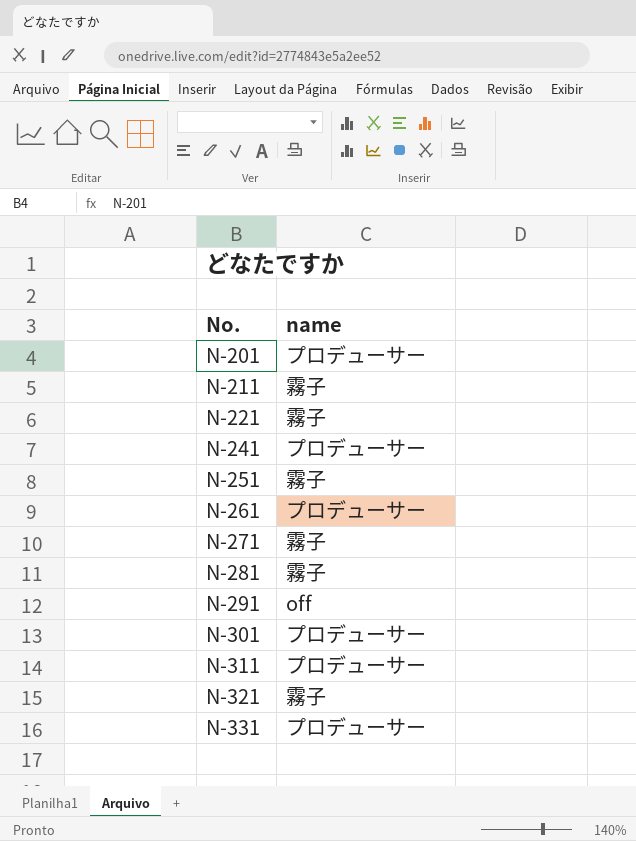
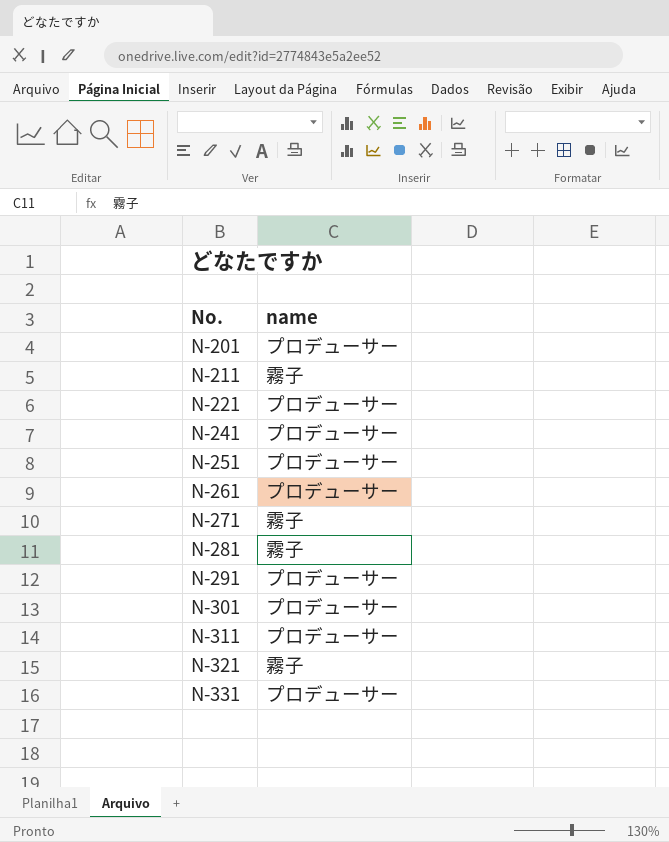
N-221 | name: 霧子 -> プロデューサー
N-251 | name: 霧子 -> プロデューサー
N-291 | name: off -> プロデューサー

